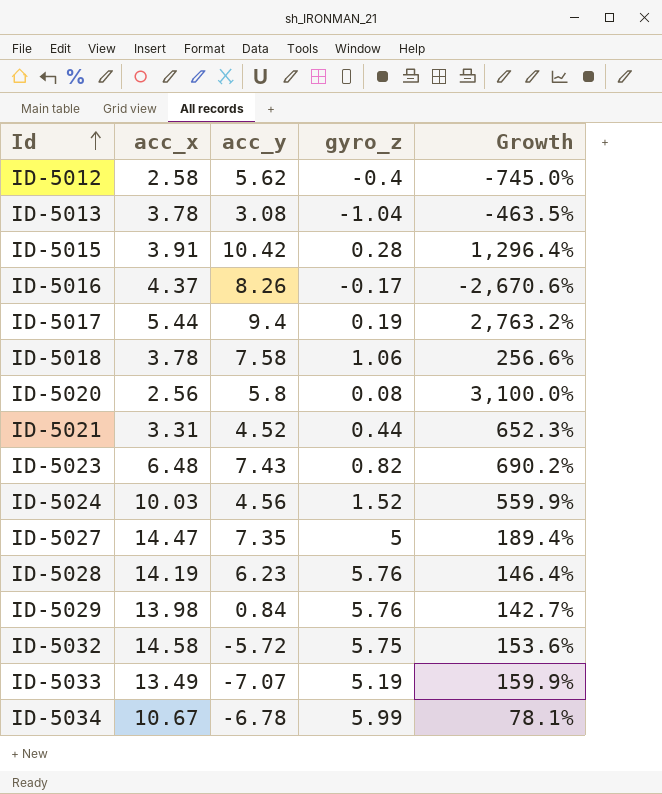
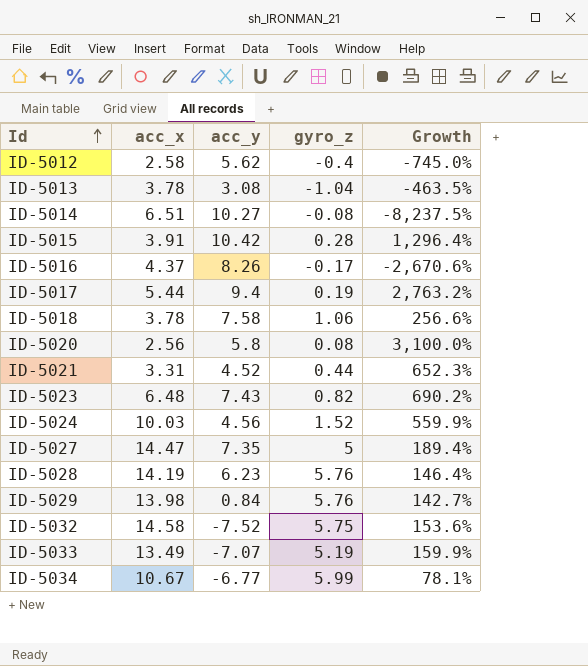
row ID-5014: none -> 6.51 | 10.27 | -0.08 | -8,237.5%
ID-5032 | acc_y: -5.72 -> -7.52
ID-5034 | acc_y: -6.78 -> -6.77

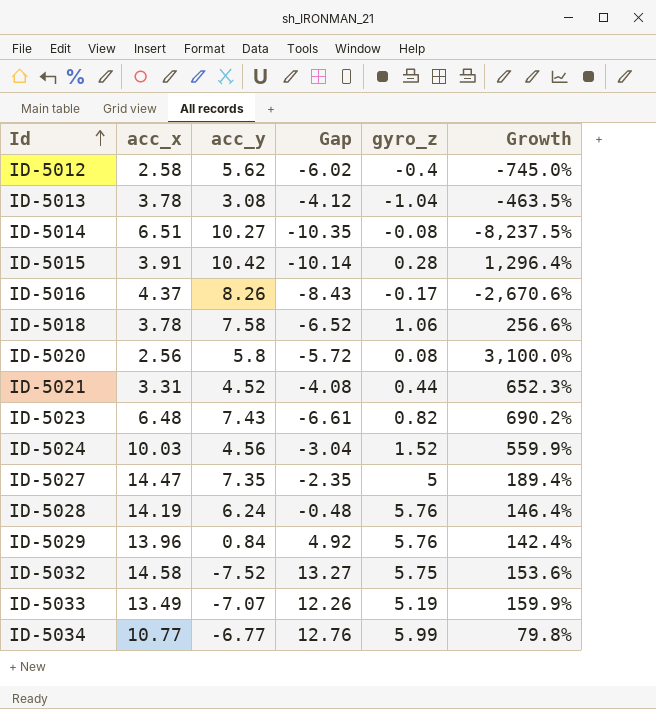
column Gap | formula: none -> [gyro_z] - [acc_y]
row ID-5017: 5.44 | 9.4 | 0.19 | 2,763.2% -> none
ID-5028 | acc_y: 6.23 -> 6.24
ID-5029 | acc_x: 13.98 -> 13.96
ID-5029 | Growth: 142.7% -> 142.4%
ID-5034 | acc_x: 10.67 -> 10.77
ID-5034 | Growth: 78.1% -> 79.8%

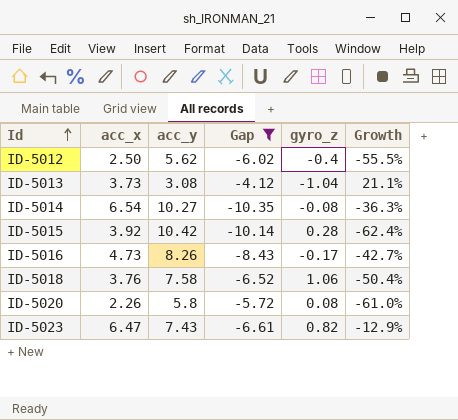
filter: none -> Gap <= -4.12
column Growth | formula: ([acc_x] - [gyro_z]) / [gyro_z] -> ([acc_x] - [acc_y]) / [acc_y]
ID-5012 | acc_x: 2.58 -> 2.50
ID-5013 | acc_x: 3.78 -> 3.73
ID-5014 | acc_x: 6.51 -> 6.54
ID-5015 | acc_x: 3.91 -> 3.92
ID-5016 | acc_x: 4.37 -> 4.73
ID-5018 | acc_x: 3.78 -> 3.76
ID-5020 | acc_x: 2.56 -> 2.26
ID-5023 | acc_x: 6.48 -> 6.47

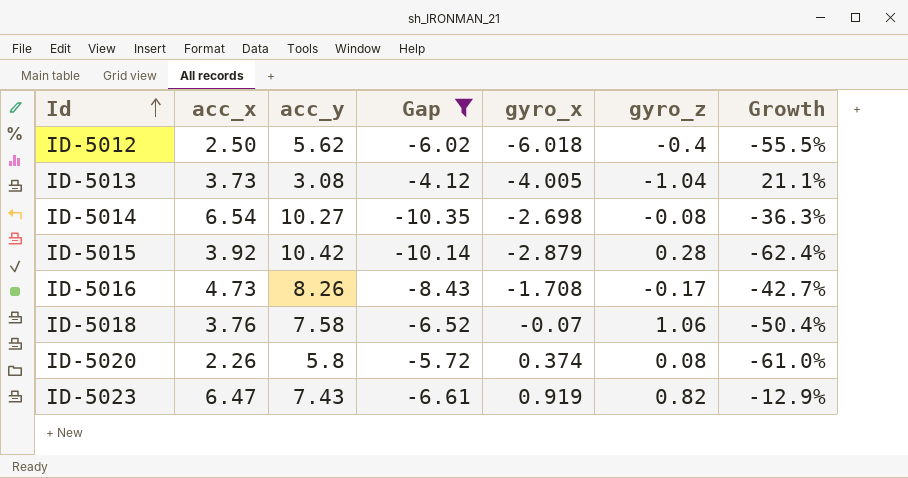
column gyro_x | position: none -> 5

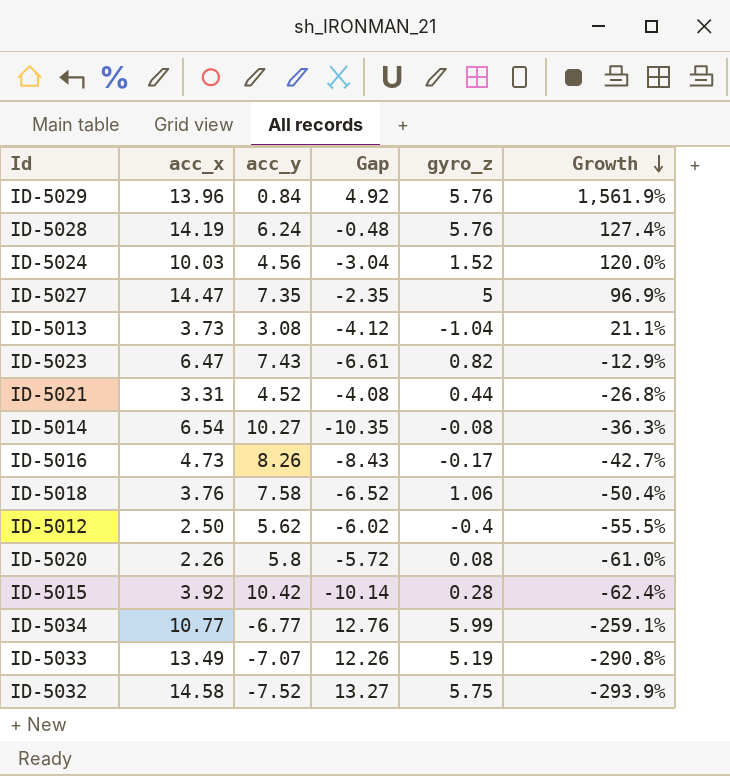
filter: Gap <= -4.12 -> none
row order: Id ascending -> Growth descending
column gyro_x | position: 5 -> none

